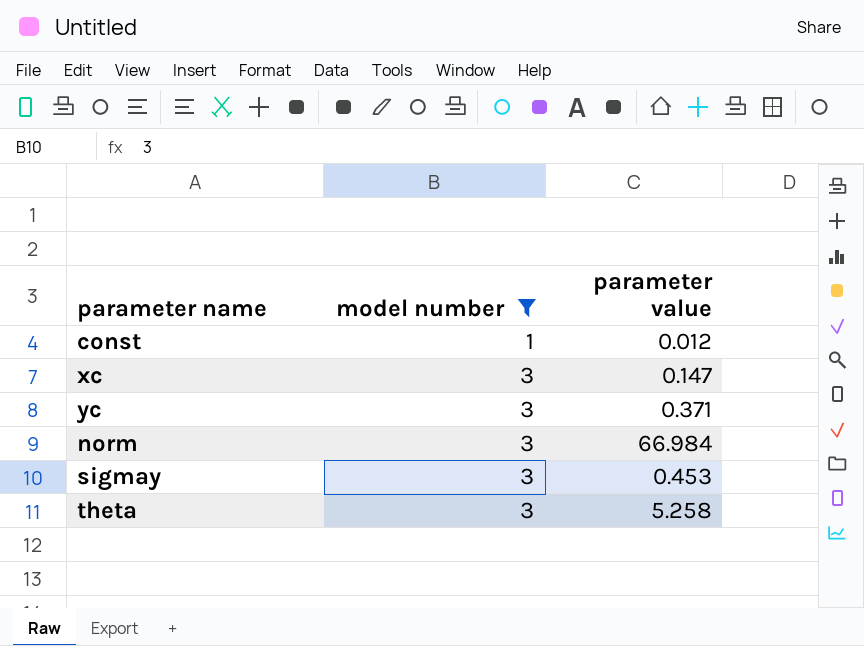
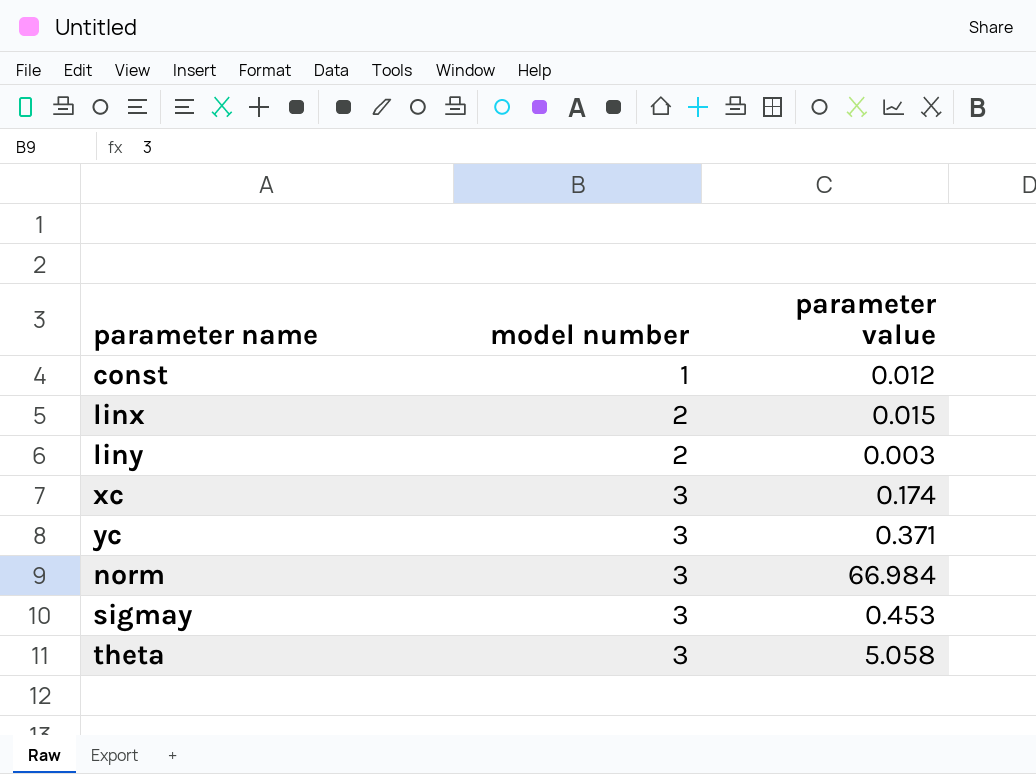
filter: model number != 2 -> none
xc | parameter value: 0.147 -> 0.174
theta | parameter value: 5.258 -> 5.058

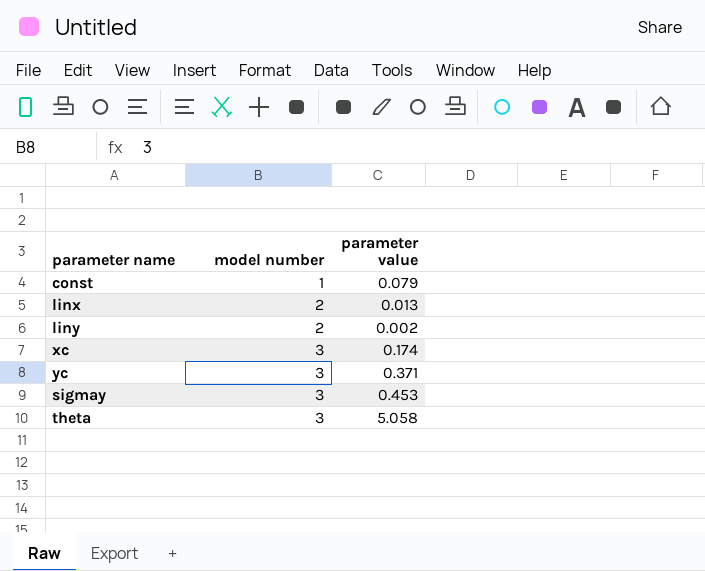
row norm: 3 | 66.984 -> none
const | parameter value: 0.012 -> 0.079
linx | parameter value: 0.015 -> 0.013
liny | parameter value: 0.003 -> 0.002

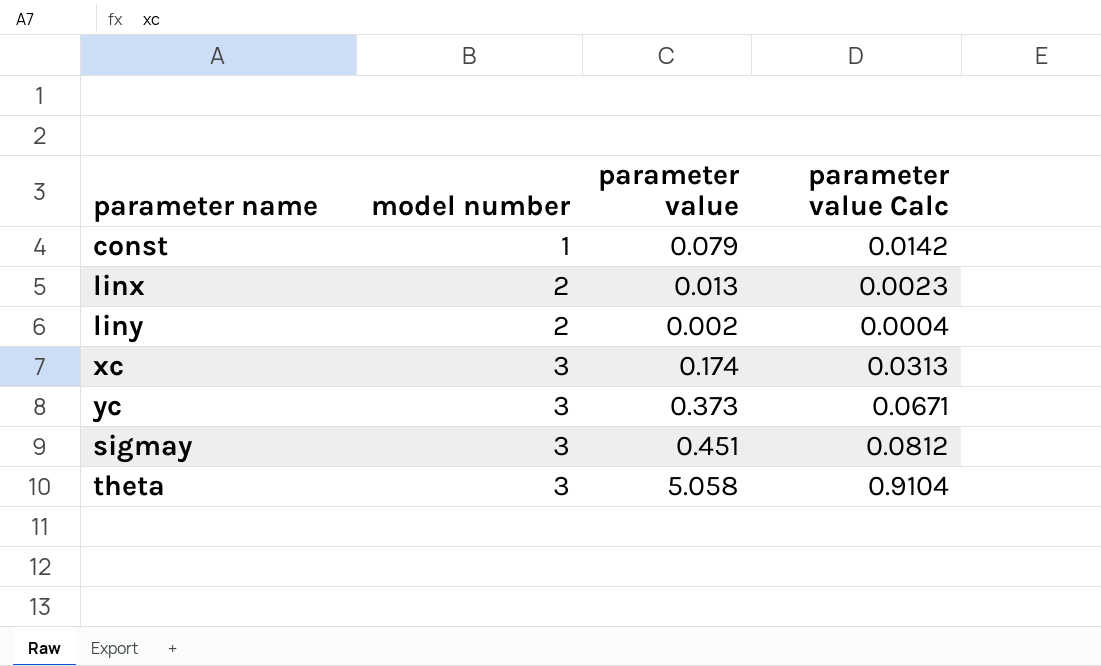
column parameter value Calc | formula: none -> [parameter value] * 0.18
yc | parameter value: 0.371 -> 0.373
sigmay | parameter value: 0.453 -> 0.451

